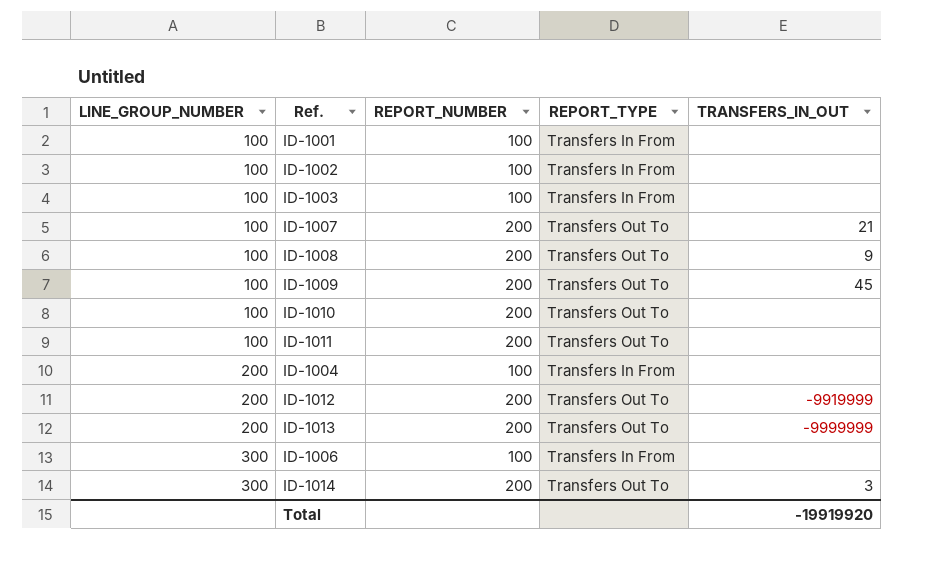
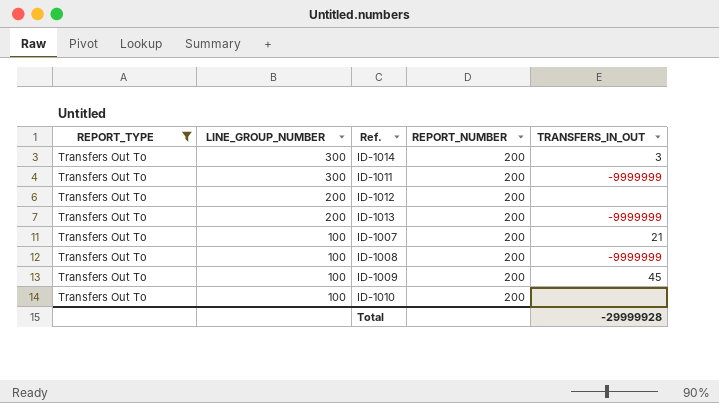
filter: none -> REPORT_TYPE = Transfers Out To
row order: LINE_GROUP_NUMBER ascending -> LINE_GROUP_NUMBER descending
column REPORT_TYPE | position: 4 -> 1
ID-1011 | LINE_GROUP_NUMBER: 100 -> 300
ID-1011 | TRANSFERS_IN_OUT: none -> -9999999
ID-1012 | TRANSFERS_IN_OUT: -9919999 -> none
ID-1008 | TRANSFERS_IN_OUT: 9 -> -9999999
Total | TRANSFERS_IN_OUT: -19919920 -> -29999928

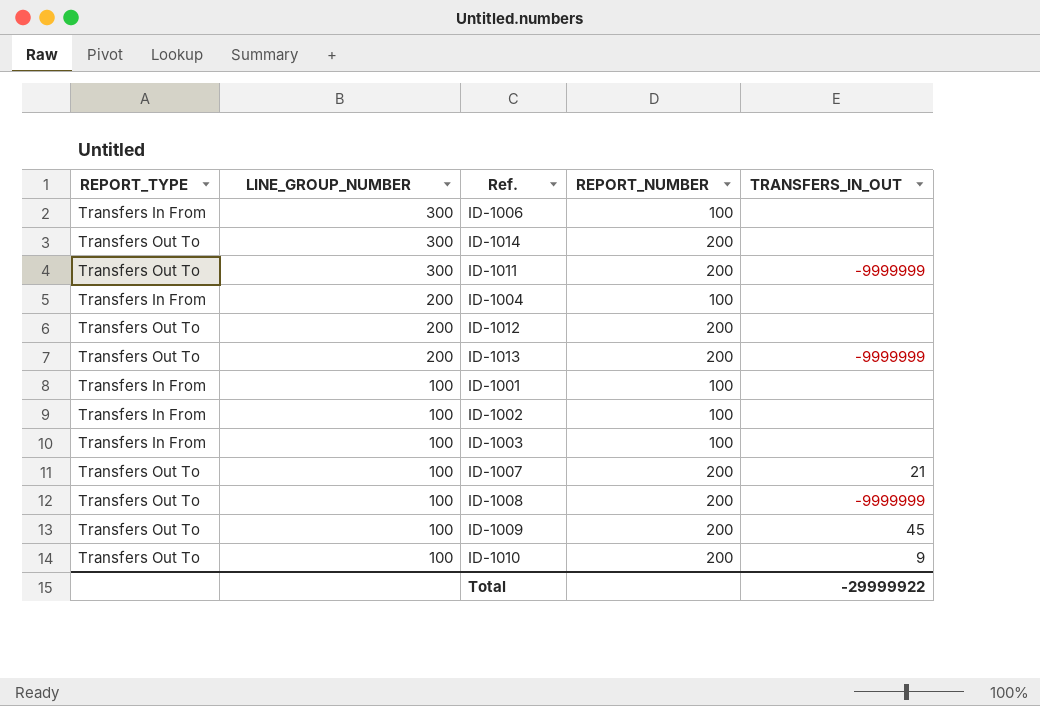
filter: REPORT_TYPE = Transfers Out To -> none
ID-1014 | TRANSFERS_IN_OUT: 3 -> none
ID-1010 | TRANSFERS_IN_OUT: none -> 9
Total | TRANSFERS_IN_OUT: -29999928 -> -29999922

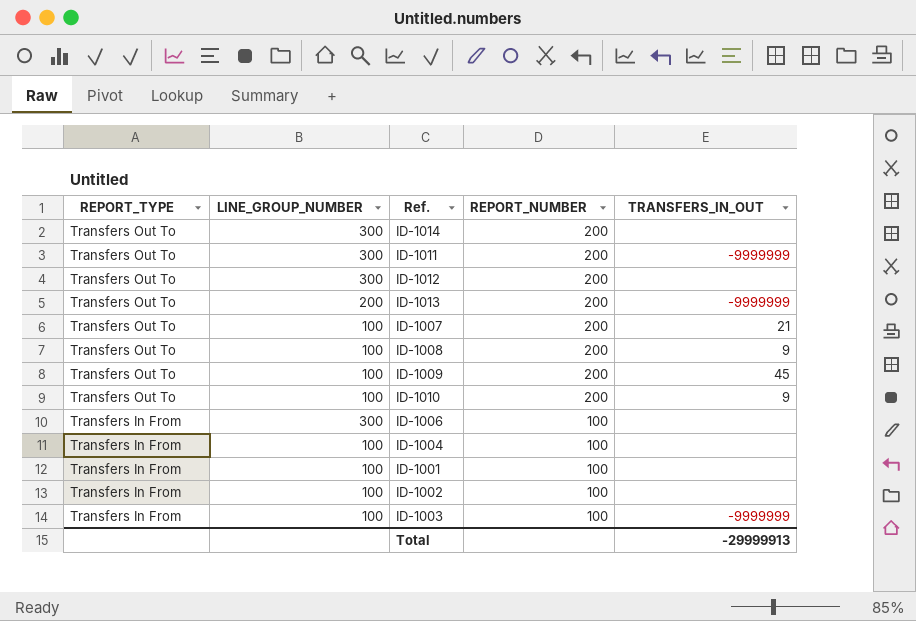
row order: LINE_GROUP_NUMBER descending -> REPORT_TYPE descending
ID-1012 | LINE_GROUP_NUMBER: 200 -> 300
ID-1008 | TRANSFERS_IN_OUT: -9999999 -> 9
ID-1004 | LINE_GROUP_NUMBER: 200 -> 100
ID-1003 | TRANSFERS_IN_OUT: none -> -9999999
Total | TRANSFERS_IN_OUT: -29999922 -> -29999913

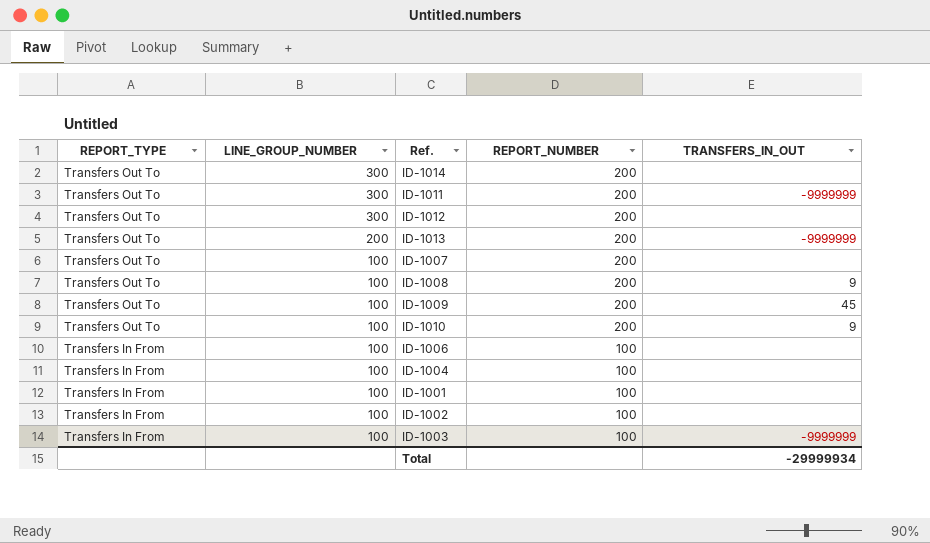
ID-1007 | TRANSFERS_IN_OUT: 21 -> none
ID-1006 | LINE_GROUP_NUMBER: 300 -> 100
Total | TRANSFERS_IN_OUT: -29999913 -> -29999934

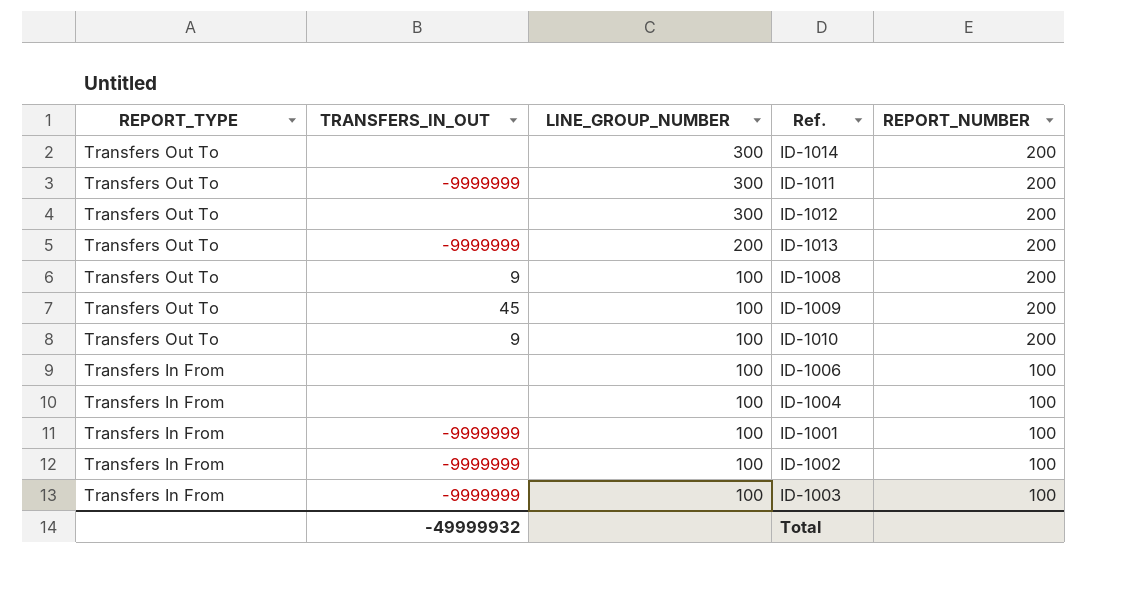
column TRANSFERS_IN_OUT | position: 5 -> 2
row ID-1007: Transfers Out To | 100 | 200 | none -> none
ID-1001 | TRANSFERS_IN_OUT: none -> -9999999
ID-1002 | TRANSFERS_IN_OUT: none -> -9999999
Total | TRANSFERS_IN_OUT: -29999934 -> -49999932

